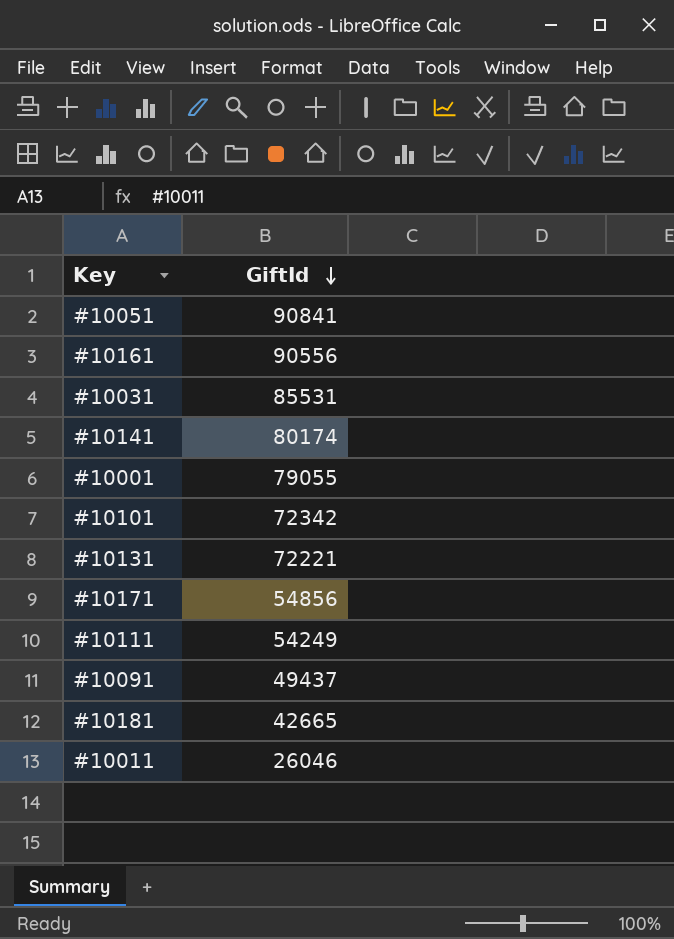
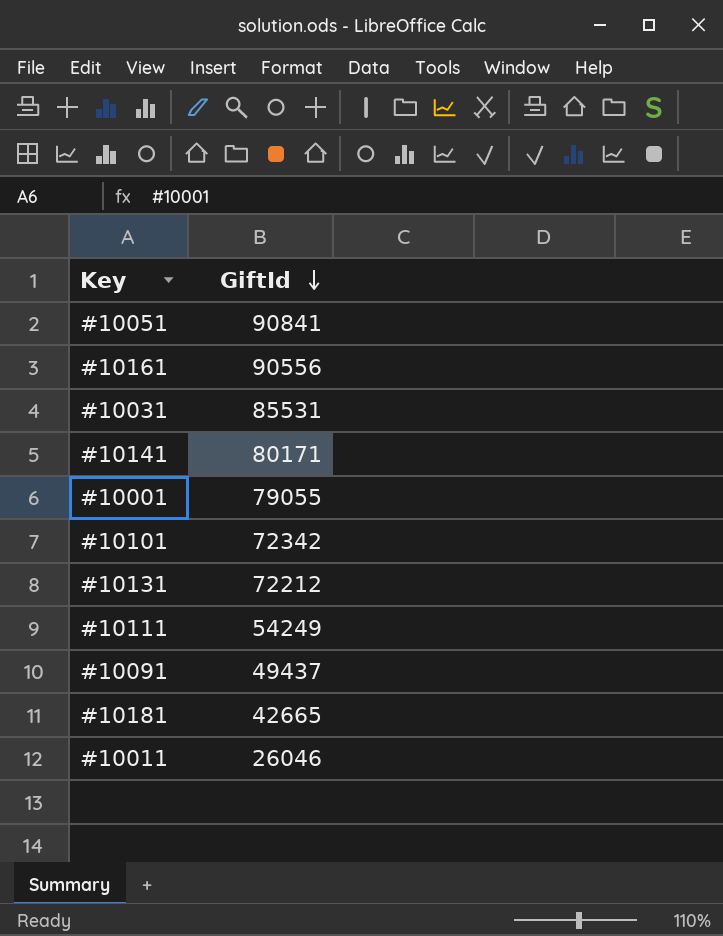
row #10171: 54856 -> none
#10141 | GiftId: 80174 -> 80171
#10131 | GiftId: 72221 -> 72212

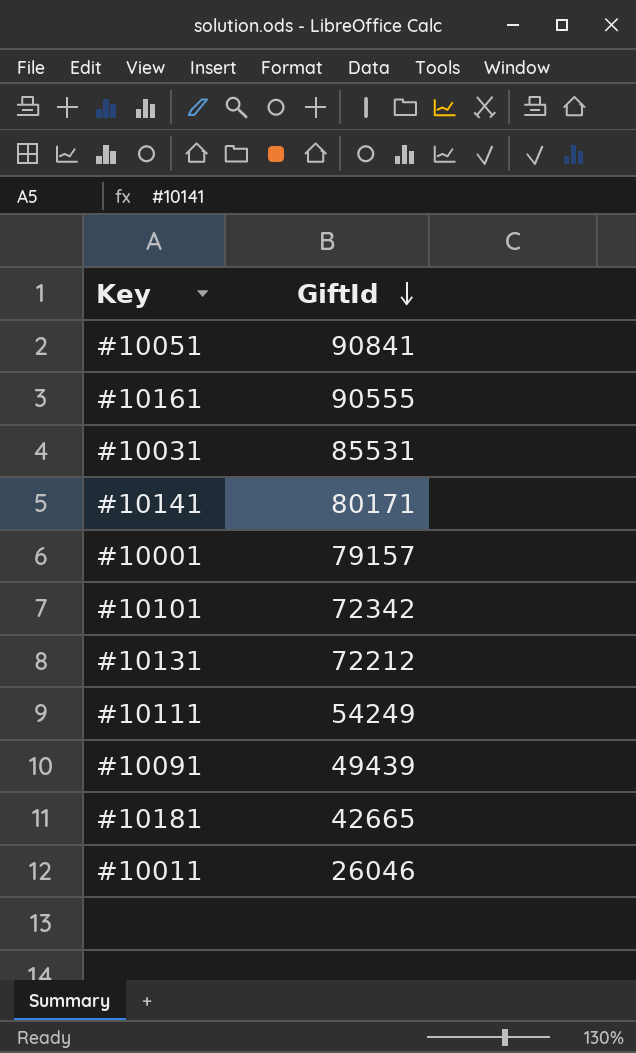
#10161 | GiftId: 90556 -> 90555
#10001 | GiftId: 79055 -> 79157
#10091 | GiftId: 49437 -> 49439

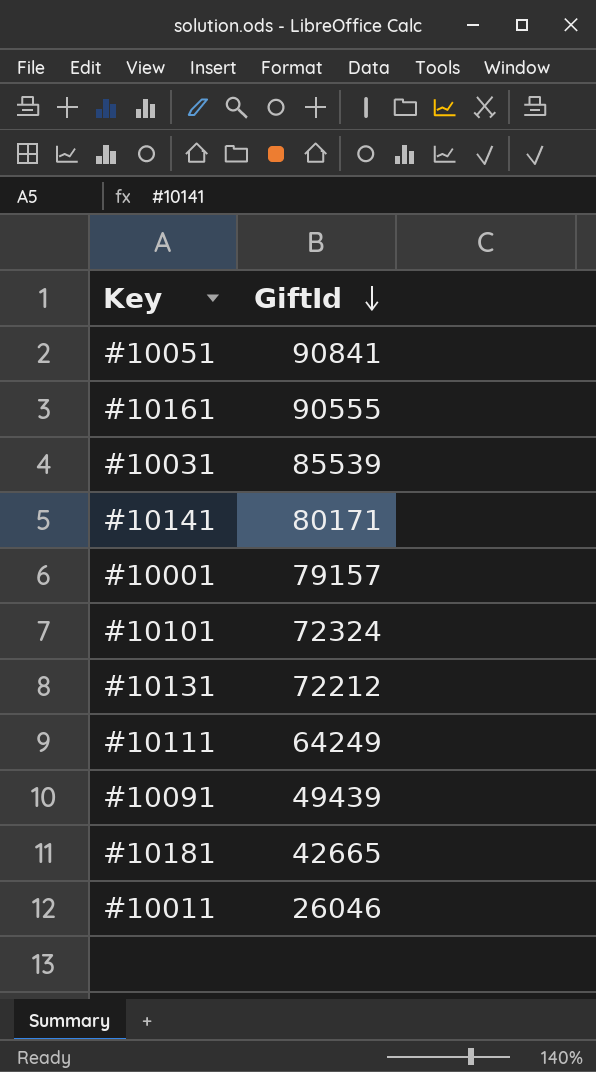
#10031 | GiftId: 85531 -> 85539
#10101 | GiftId: 72342 -> 72324
#10111 | GiftId: 54249 -> 64249

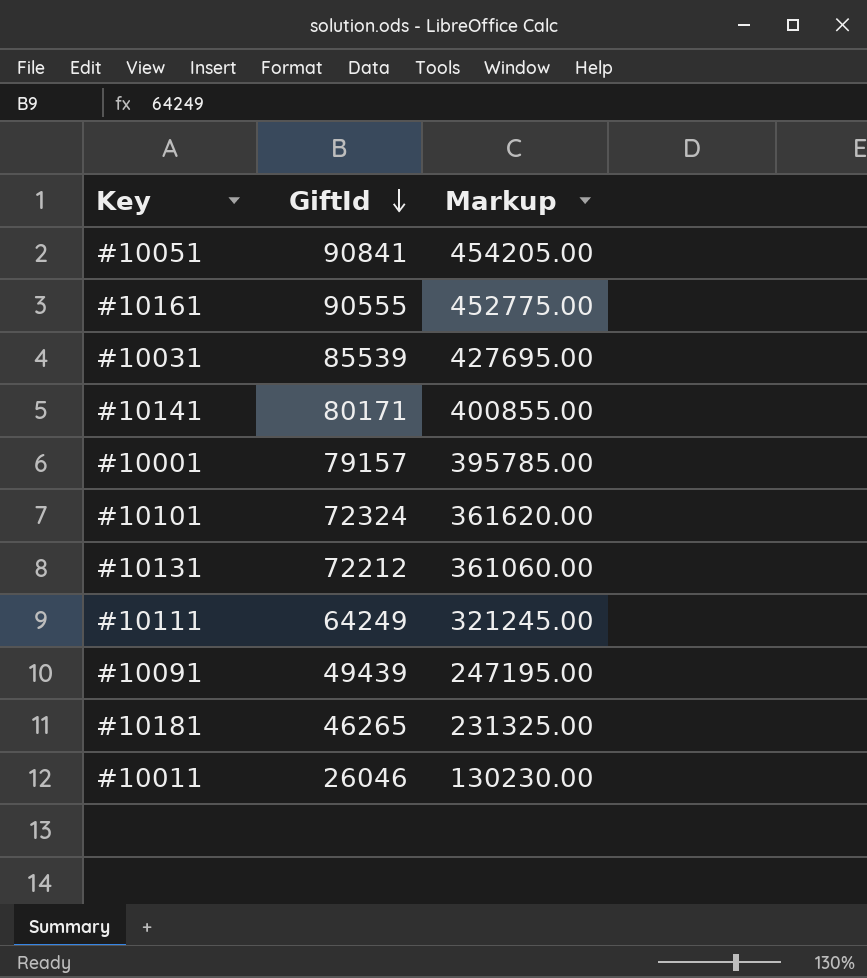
column Markup | formula: none -> [GiftId] * 5
#10181 | GiftId: 42665 -> 46265

